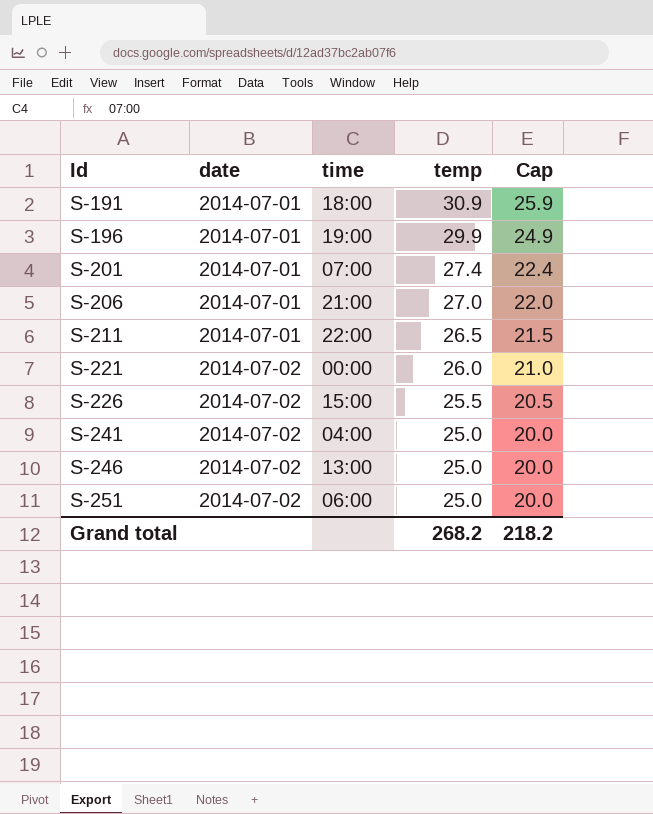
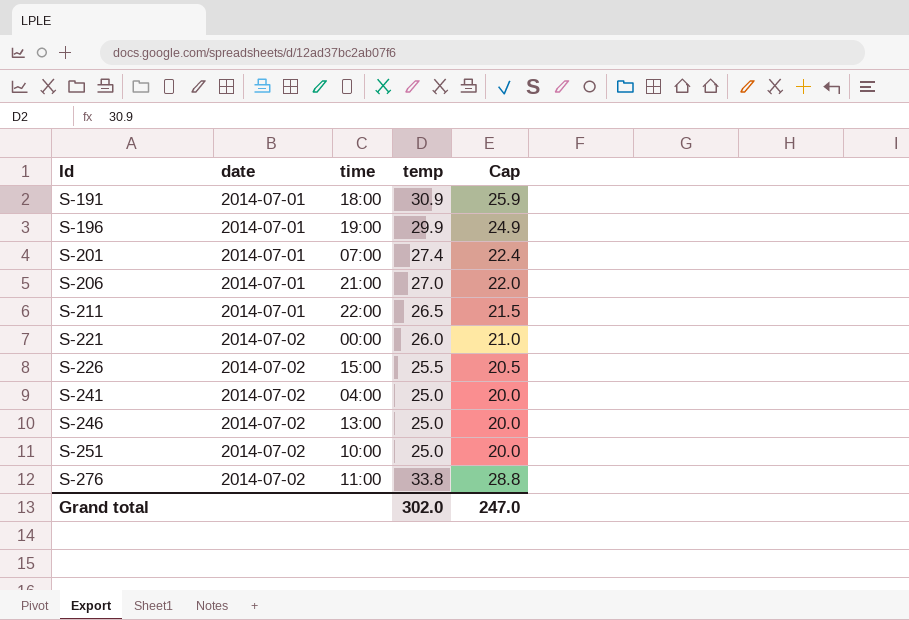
S-251 | time: 06:00 -> 10:00
row S-276: none -> 2014-07-02 | 11:00 | 33.8 | 28.8
Grand total | temp: 268.2 -> 302.0
Grand total | Cap: 218.2 -> 247.0

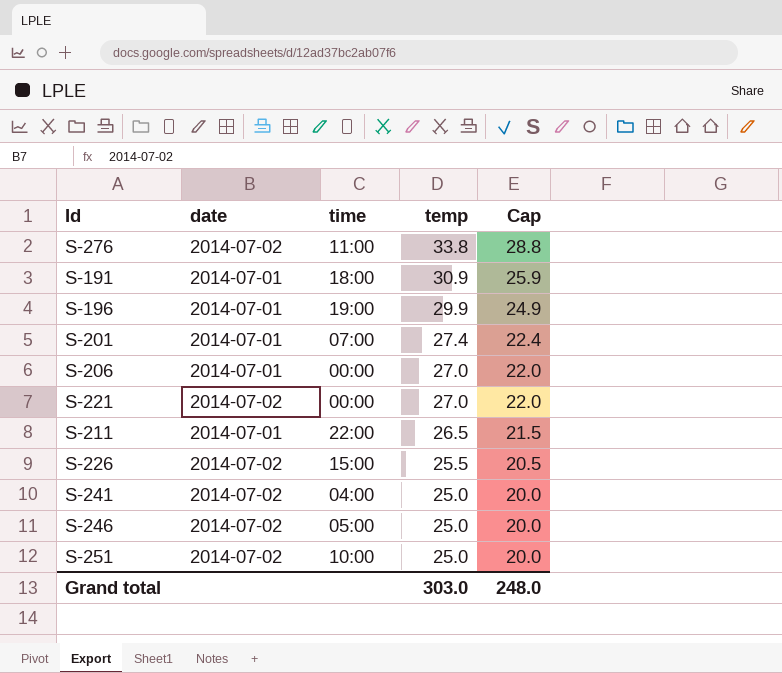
row order: Id ascending -> temp descending
S-206 | time: 21:00 -> 00:00
S-221 | temp: 26.0 -> 27.0
S-221 | Cap: 21.0 -> 22.0
S-246 | time: 13:00 -> 05:00
Grand total | temp: 302.0 -> 303.0
Grand total | Cap: 247.0 -> 248.0

